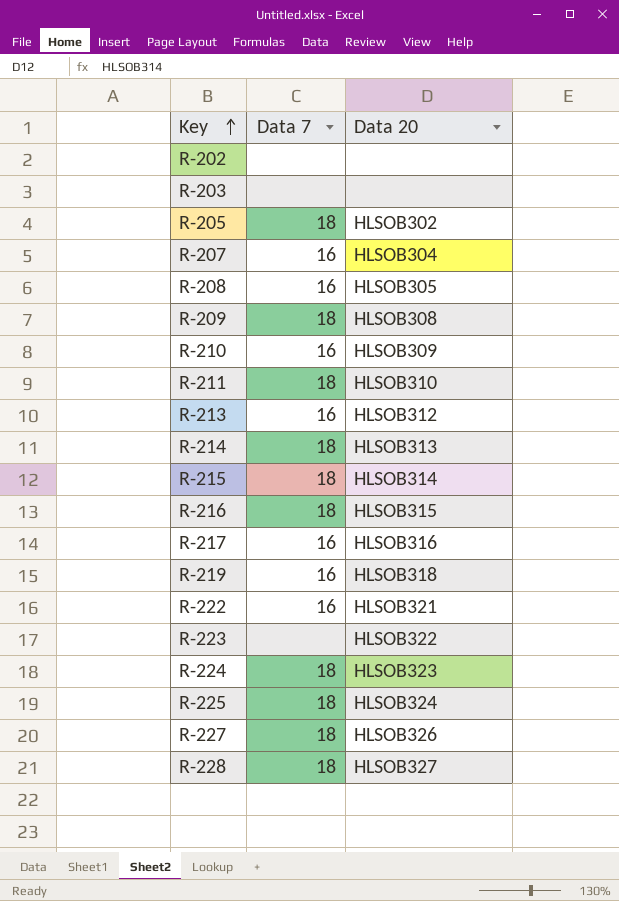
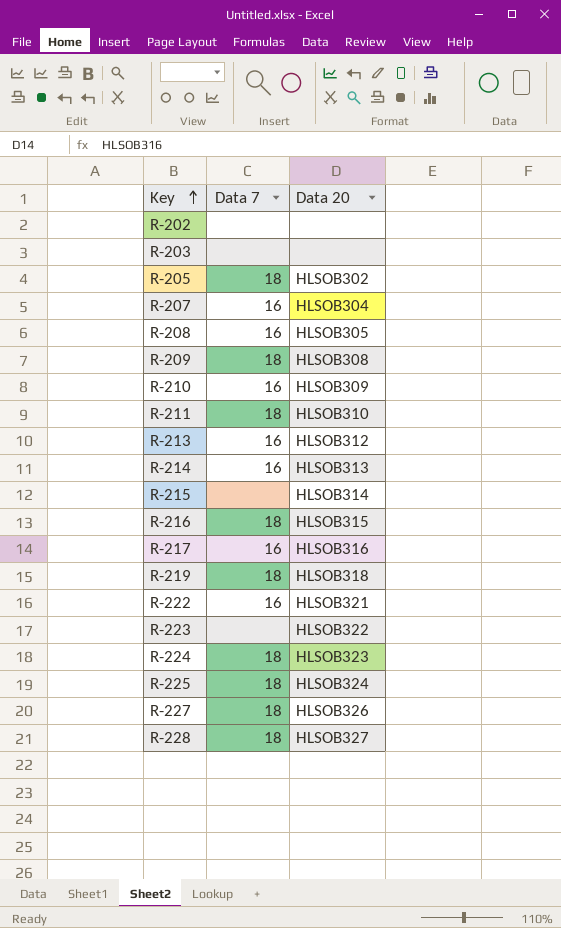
R-214 | Data 7: 18 -> 16
R-215 | Data 7: 18 -> none
R-219 | Data 7: 16 -> 18

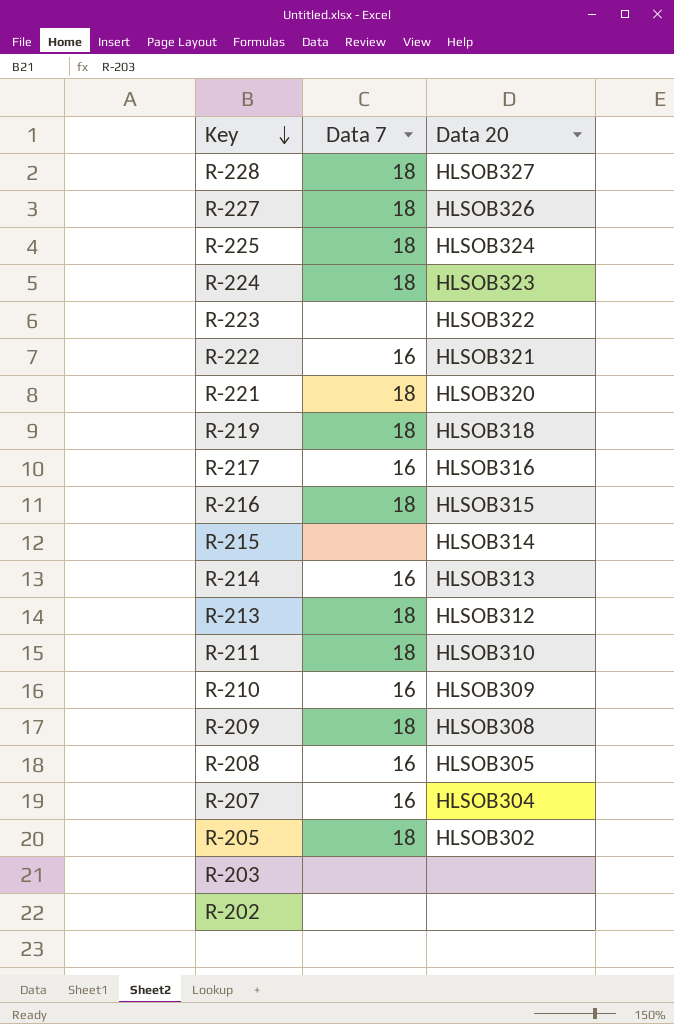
row order: Key ascending -> Key descending
row R-221: none -> 18 | HLSOB320
R-213 | Data 7: 16 -> 18

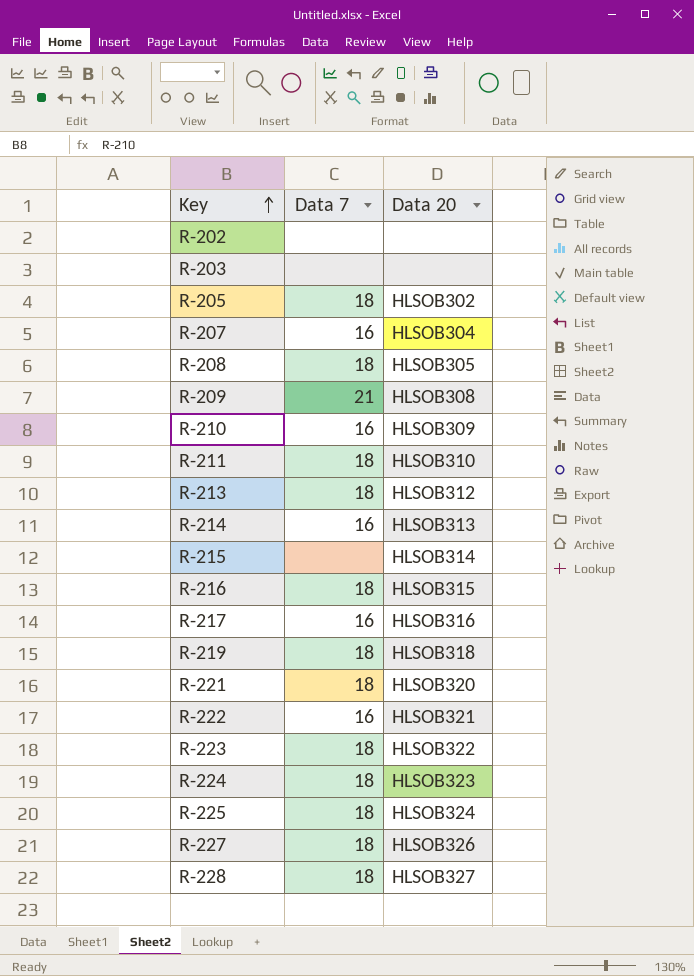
row order: Key descending -> Key ascending
R-208 | Data 7: 16 -> 18
R-209 | Data 7: 18 -> 21
R-223 | Data 7: none -> 18

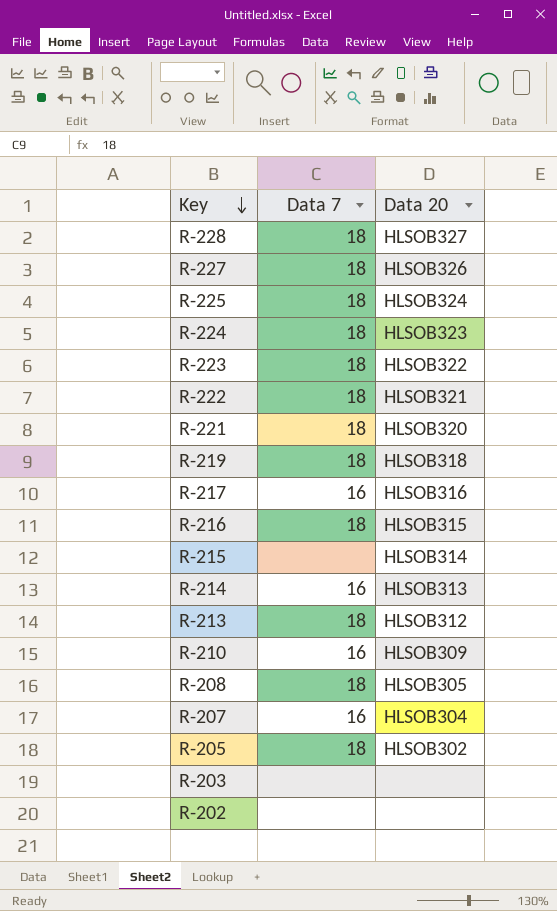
row order: Key ascending -> Key descending
row R-209: 21 | HLSOB308 -> none
row R-211: 18 | HLSOB310 -> none
R-222 | Data 7: 16 -> 18

